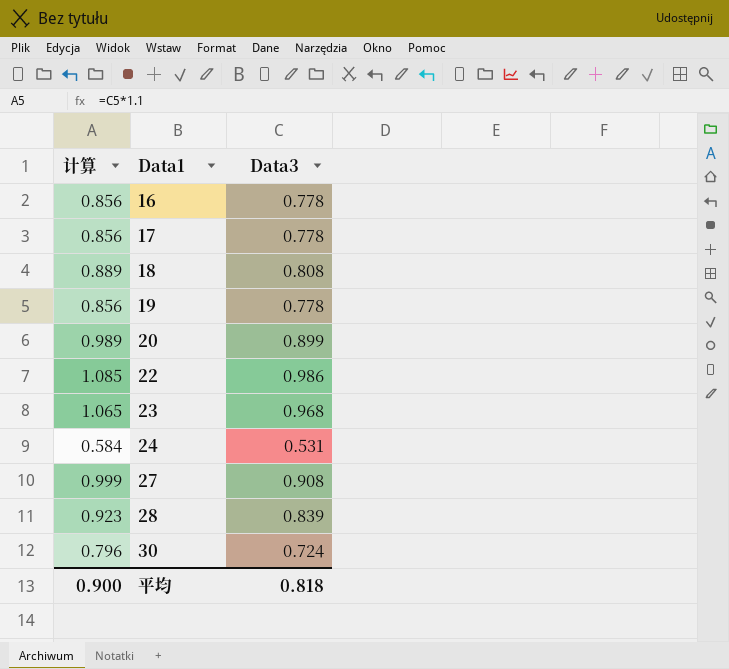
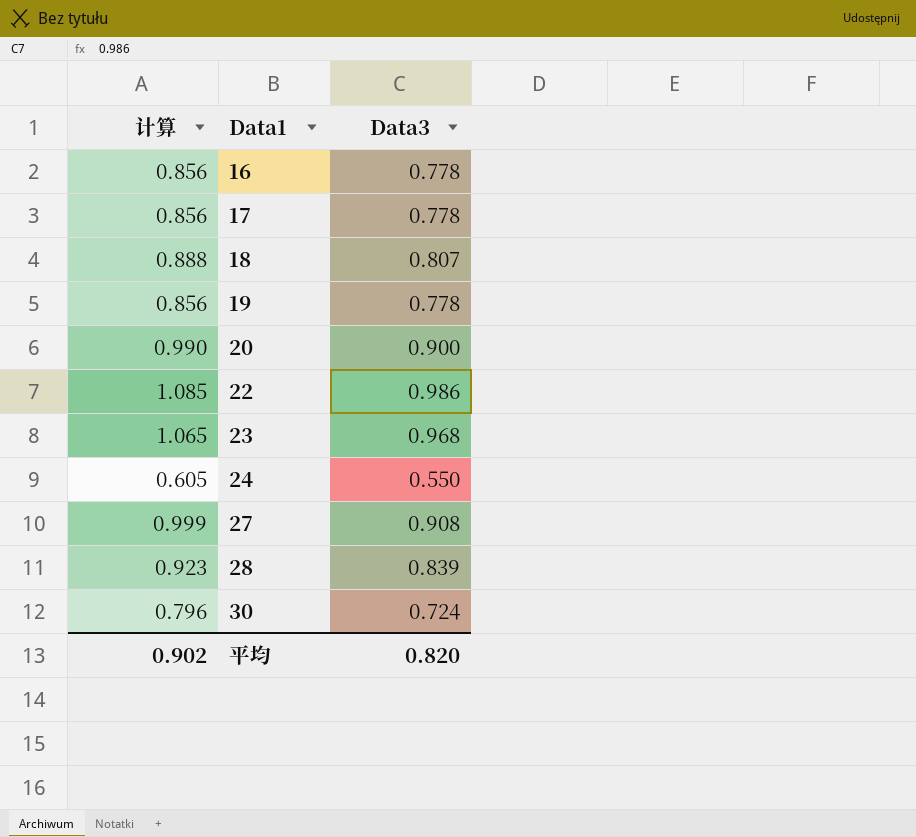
18 | 计算: 0.889 -> 0.888
18 | Data3: 0.808 -> 0.807
20 | 计算: 0.989 -> 0.990
20 | Data3: 0.899 -> 0.900
24 | 计算: 0.584 -> 0.605
24 | Data3: 0.531 -> 0.550
平均 | 计算: 0.900 -> 0.902
平均 | Data3: 0.818 -> 0.820

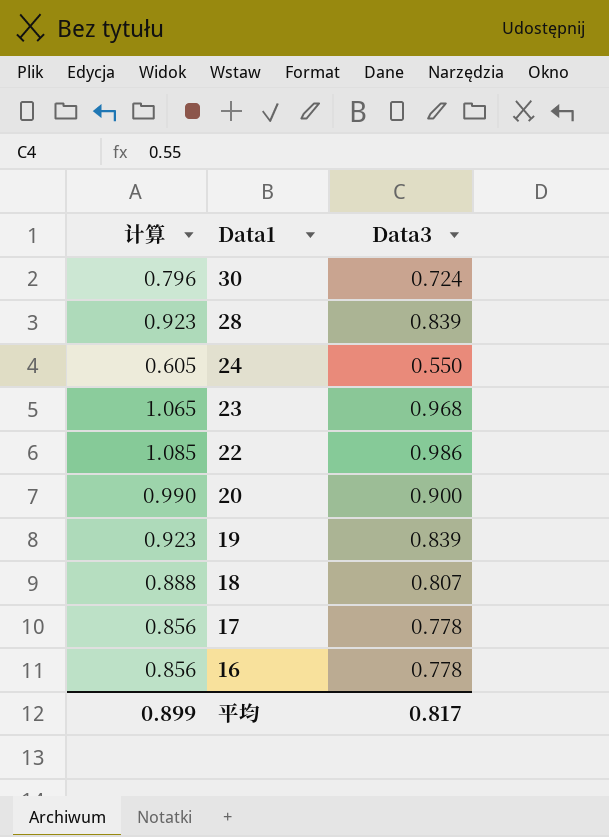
row order: Data1 ascending -> Data1 descending
row 27: 0.999 | 0.908 -> none
19 | 计算: 0.856 -> 0.923
19 | Data3: 0.778 -> 0.839
平均 | 计算: 0.902 -> 0.899
平均 | Data3: 0.820 -> 0.817

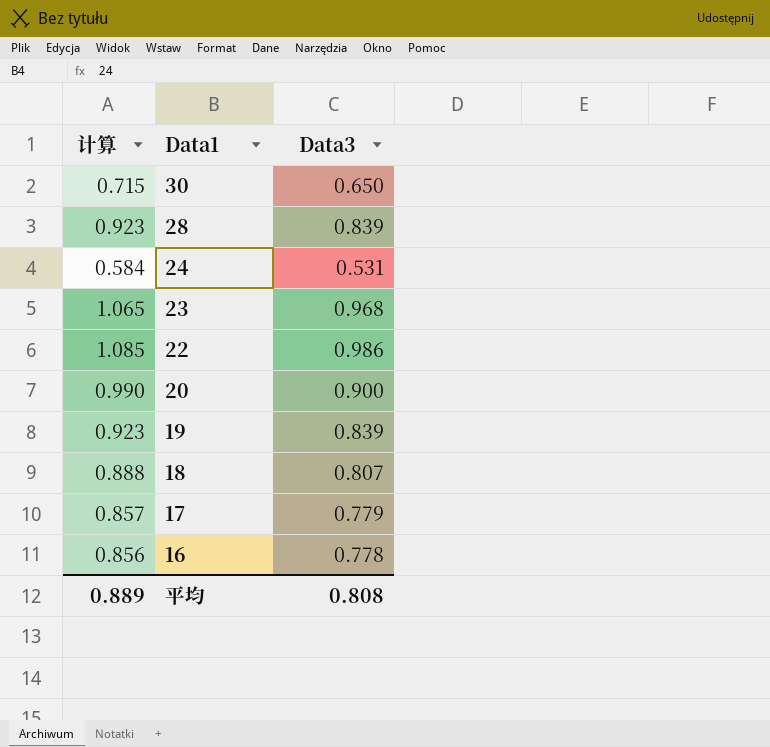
30 | 计算: 0.796 -> 0.715
30 | Data3: 0.724 -> 0.650
24 | 计算: 0.605 -> 0.584
24 | Data3: 0.550 -> 0.531
17 | 计算: 0.856 -> 0.857
17 | Data3: 0.778 -> 0.779
平均 | 计算: 0.899 -> 0.889
平均 | Data3: 0.817 -> 0.808

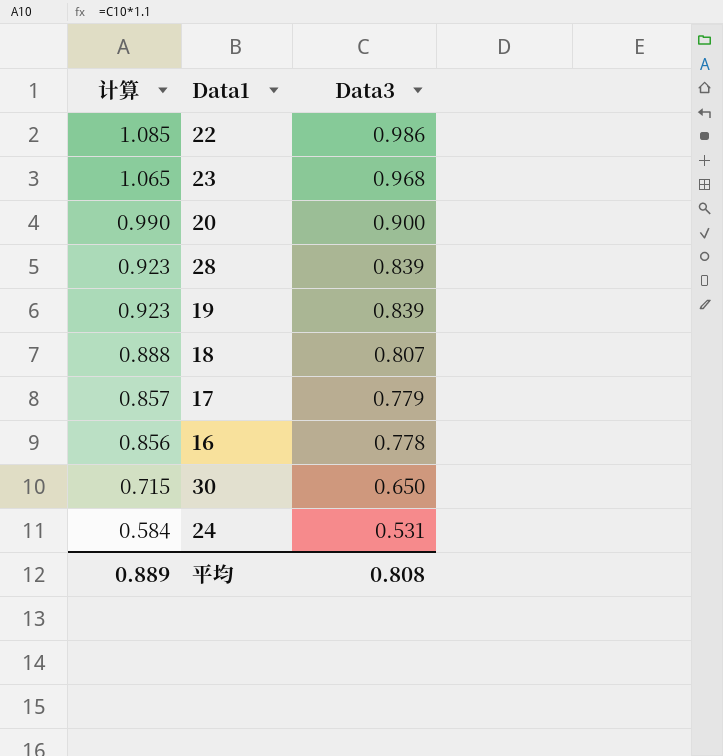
row order: Data1 descending -> 计算 descending

